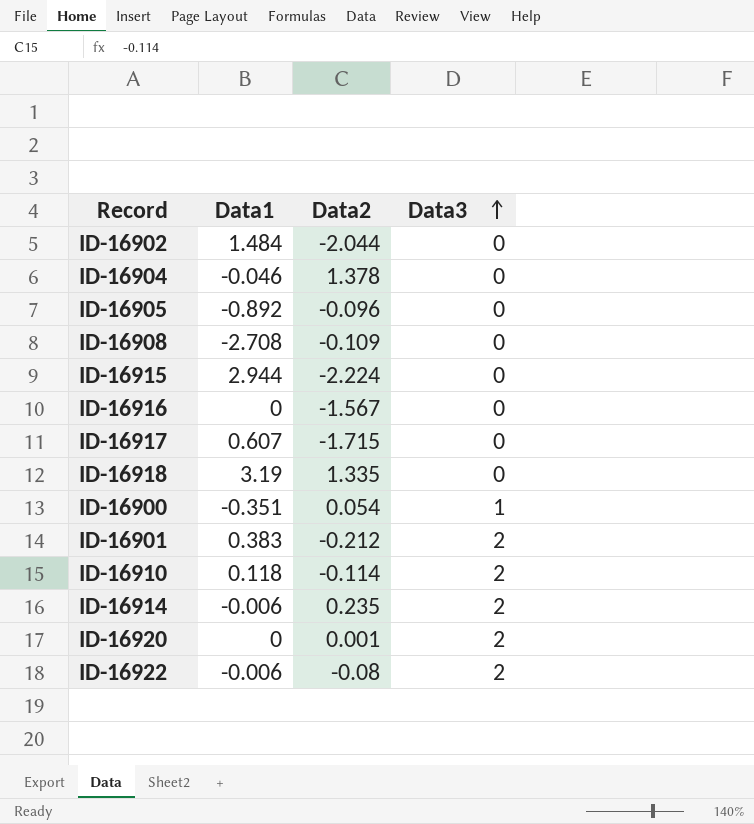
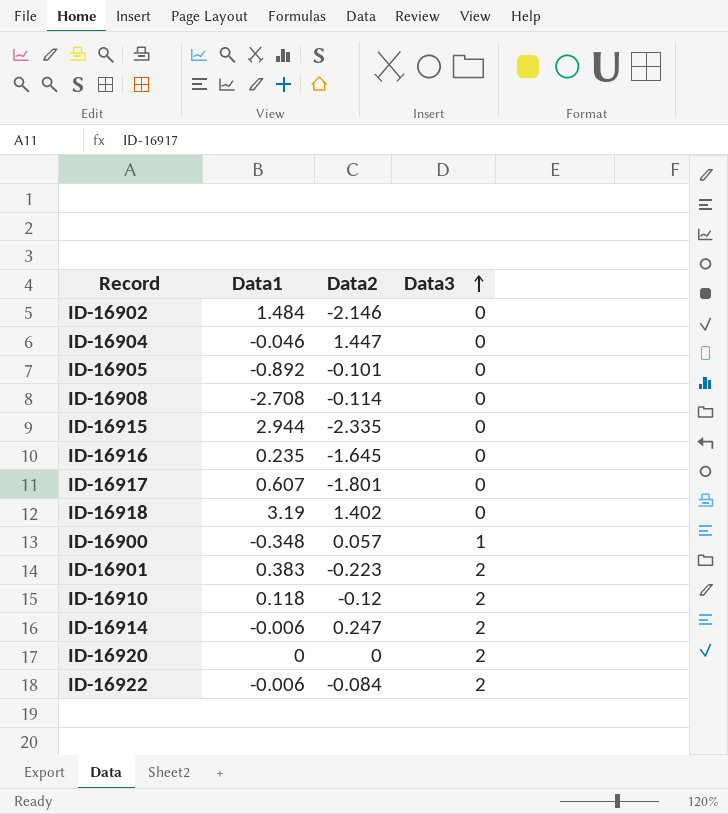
ID-16902 | Data2: -2.044 -> -2.146
ID-16904 | Data2: 1.378 -> 1.447
ID-16905 | Data2: -0.096 -> -0.101
ID-16908 | Data2: -0.109 -> -0.114
ID-16915 | Data2: -2.224 -> -2.335
ID-16916 | Data1: 0 -> 0.235
ID-16916 | Data2: -1.567 -> -1.645
ID-16917 | Data2: -1.715 -> -1.801
ID-16918 | Data2: 1.335 -> 1.402
ID-16900 | Data1: -0.351 -> -0.348
ID-16900 | Data2: 0.054 -> 0.057
ID-16901 | Data2: -0.212 -> -0.223
ID-16910 | Data2: -0.114 -> -0.12
ID-16914 | Data2: 0.235 -> 0.247
ID-16920 | Data2: 0.001 -> 0
ID-16922 | Data2: -0.08 -> -0.084

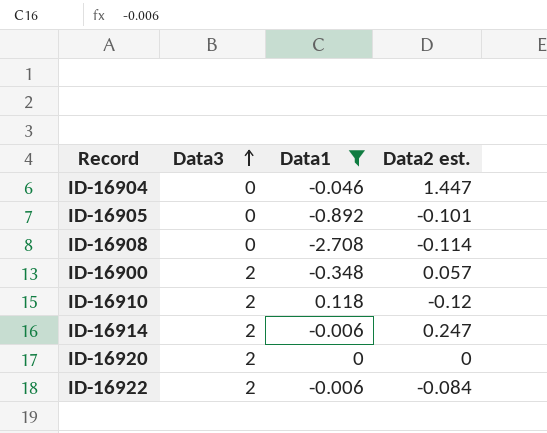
filter: none -> Data1 <= 0.118
column Data3 | position: 4 -> 2
column name: Data2 -> Data2 est.
ID-16900 | Data3: 1 -> 2

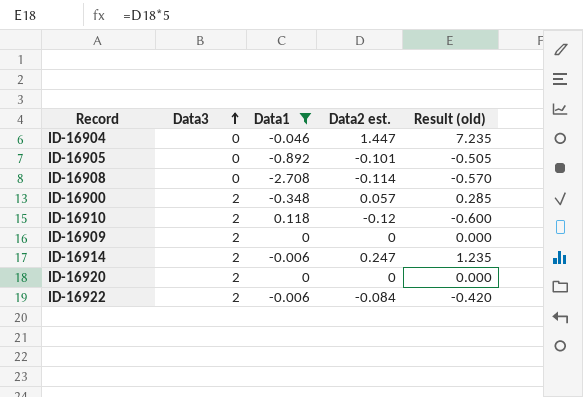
column Result (old) | formula: none -> [Data2 est.] * 5
row ID-16909: none -> 2 | 0 | 0 | 0.000

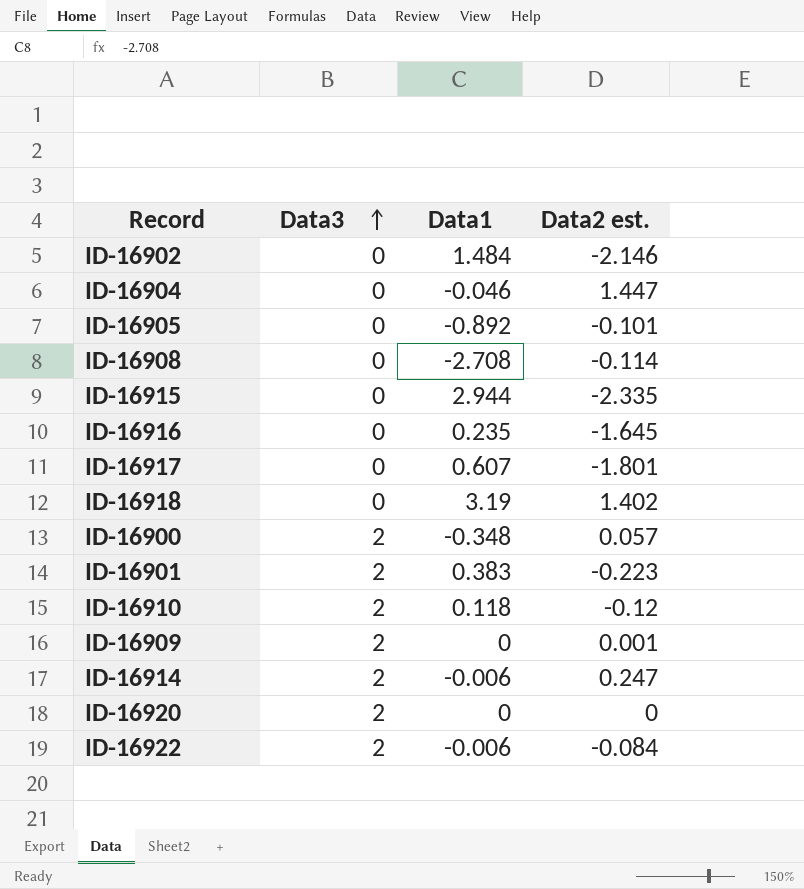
filter: Data1 <= 0.118 -> none
column Result (old) | formula: [Data2 est.] * 5 -> none
ID-16909 | Data2 est.: 0 -> 0.001

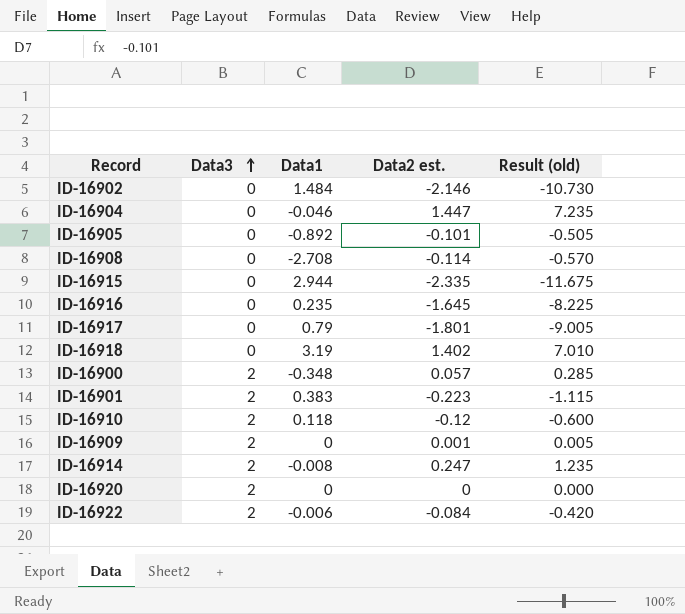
column Result (old) | formula: none -> [Data2 est.] * 5
ID-16917 | Data1: 0.607 -> 0.79
ID-16914 | Data1: -0.006 -> -0.008

